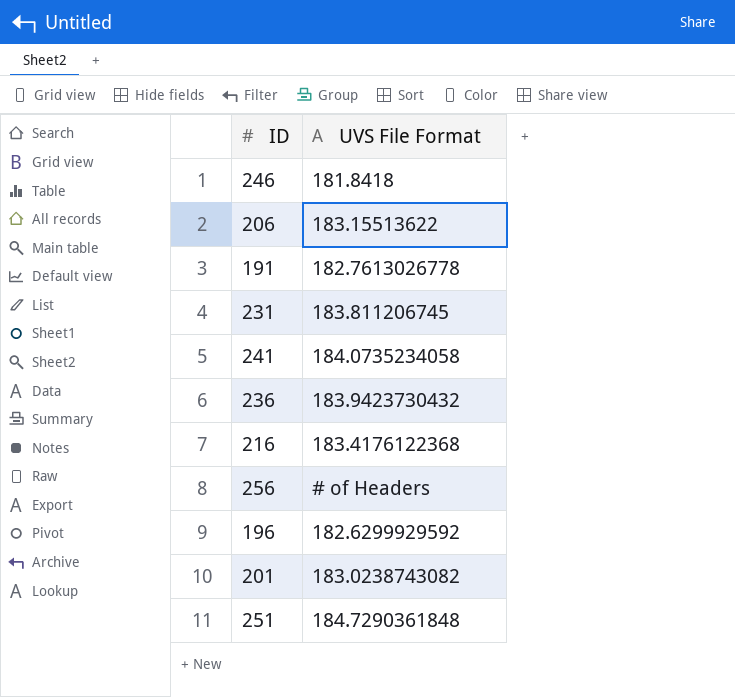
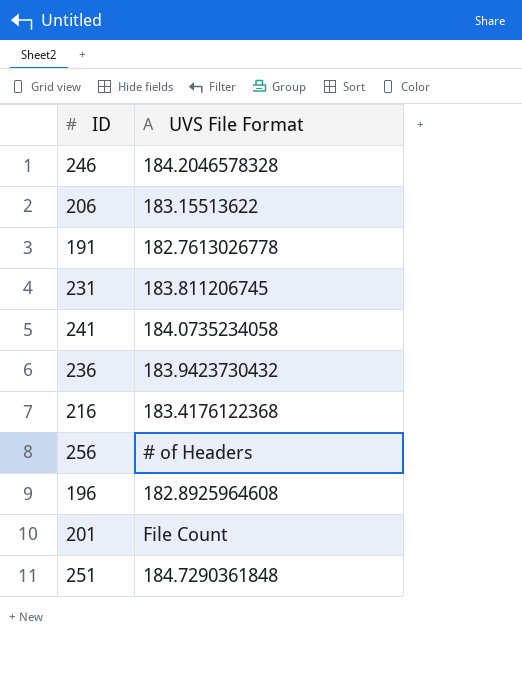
246 | UVS File Format: 181.8418 -> 184.2046578328
196 | UVS File Format: 182.6299929592 -> 182.8925964608
201 | UVS File Format: 183.0238743082 -> File Count

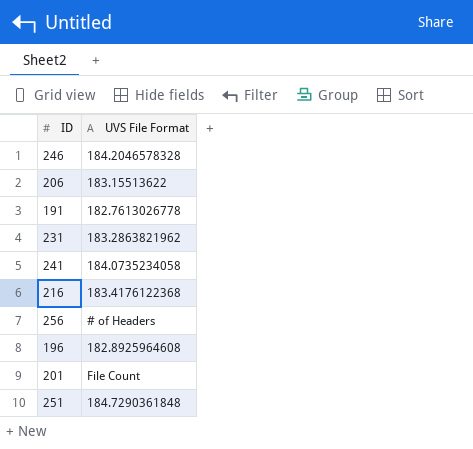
row 236: 183.9423730432 -> none
231 | UVS File Format: 183.811206745 -> 183.2863821962

